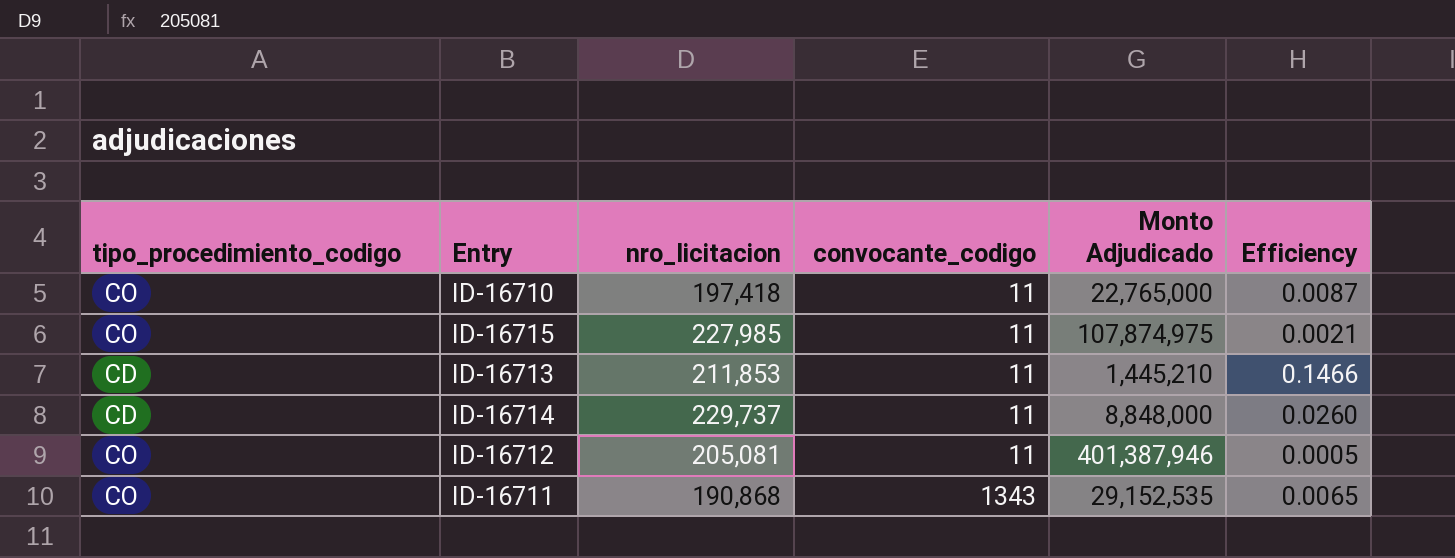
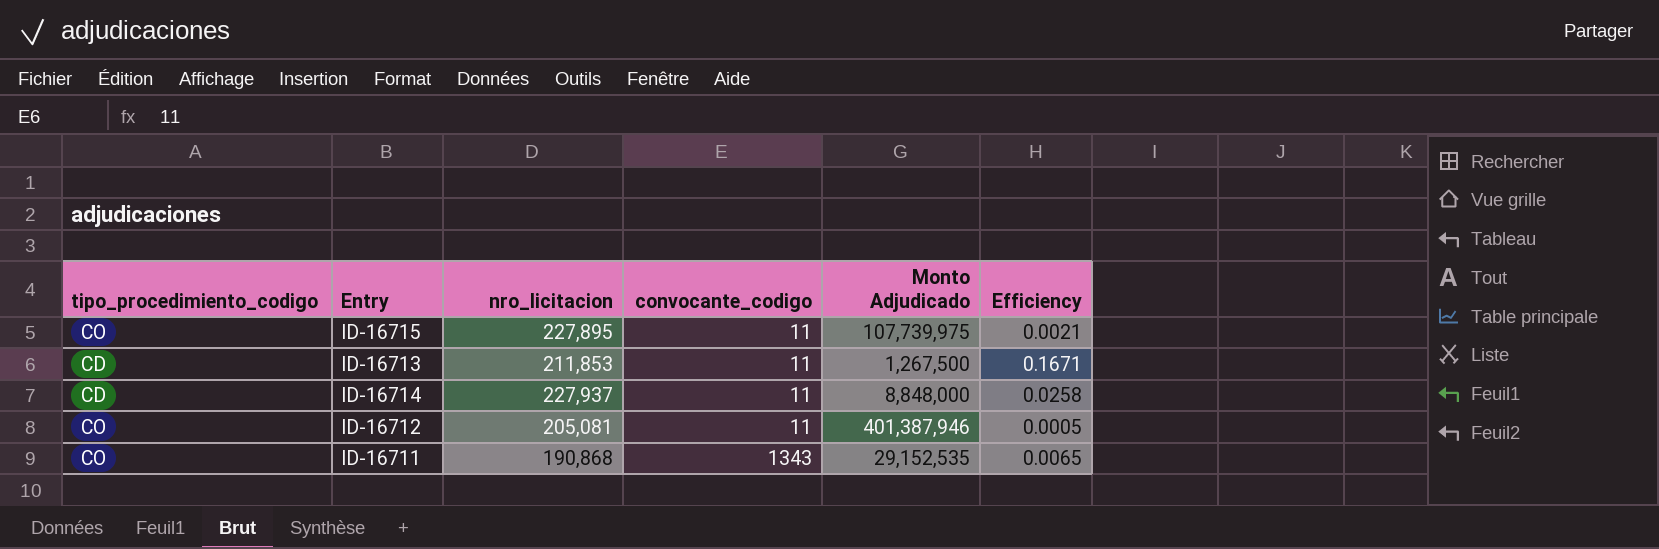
row ID-16710: CO | 197,418 | 11 | 22,765,000 | 0.0087 -> none
ID-16715 | nro_licitacion: 227,985 -> 227,895
ID-16715 | Monto Adjudicado: 107,874,975 -> 107,739,975
ID-16713 | Monto Adjudicado: 1,445,210 -> 1,267,500
ID-16713 | Efficiency: 0.1466 -> 0.1671
ID-16714 | nro_licitacion: 229,737 -> 227,937
ID-16714 | Efficiency: 0.0260 -> 0.0258

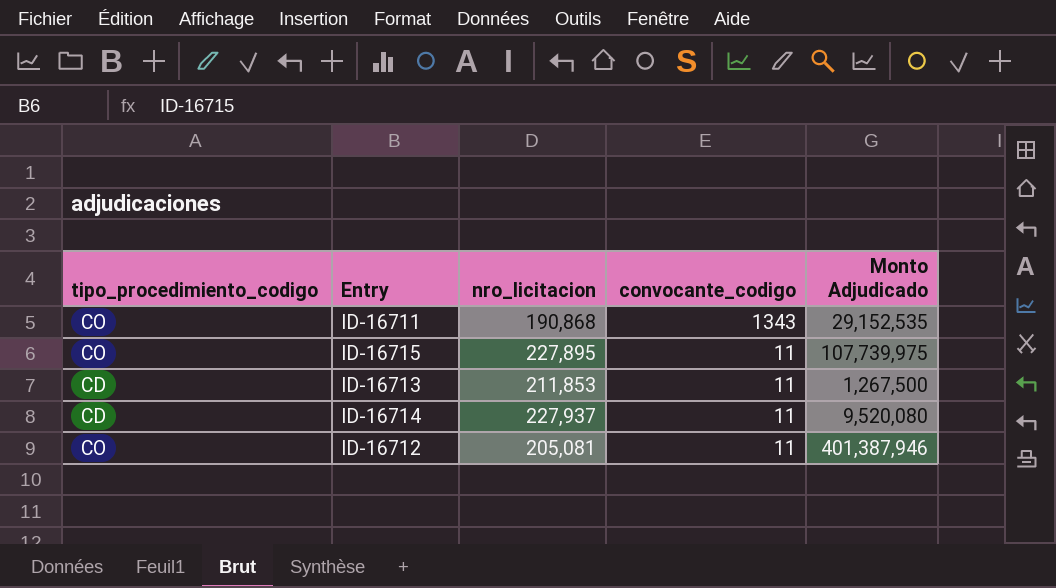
row order: convocante_codigo ascending -> convocante_codigo descending
column Efficiency | formula: [nro_licitacion] / [Monto Adjudicado] -> none
ID-16714 | Monto Adjudicado: 8,848,000 -> 9,520,080

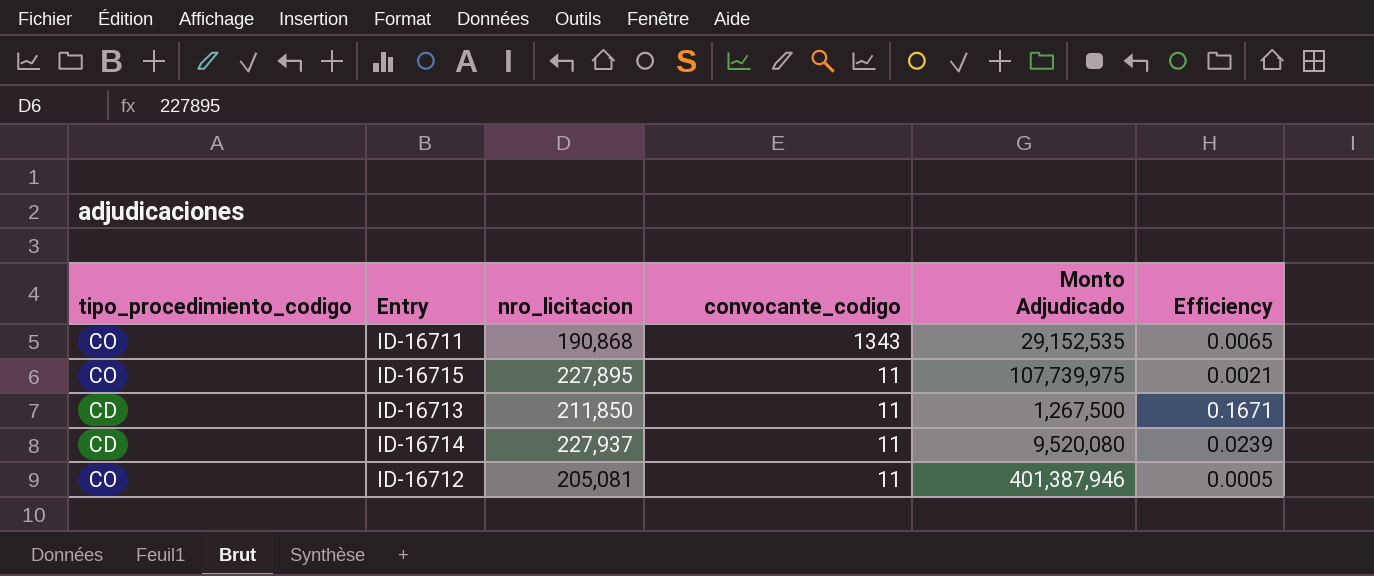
column Efficiency | formula: none -> [nro_licitacion] / [Monto Adjudicado]
ID-16713 | nro_licitacion: 211,853 -> 211,850

